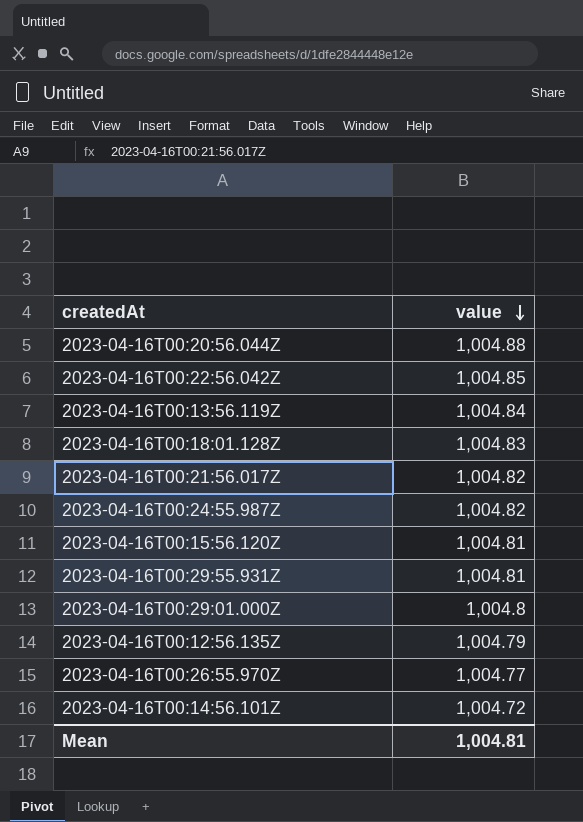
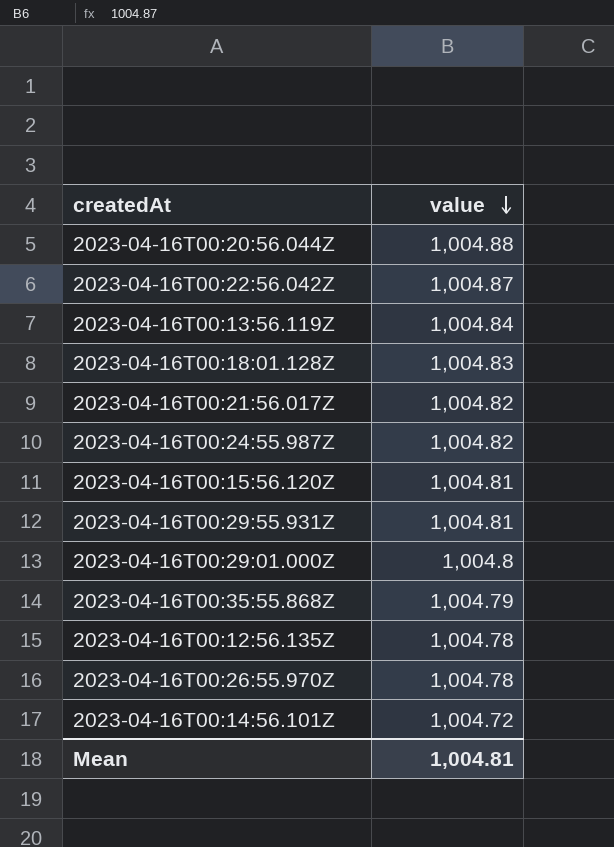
2023-04-16T00:22:56.042Z | value: 1,004.85 -> 1,004.87
row 2023-04-16T00:35:55.868Z: none -> 1,004.79
2023-04-16T00:12:56.135Z | value: 1,004.79 -> 1,004.78
2023-04-16T00:26:55.970Z | value: 1,004.77 -> 1,004.78

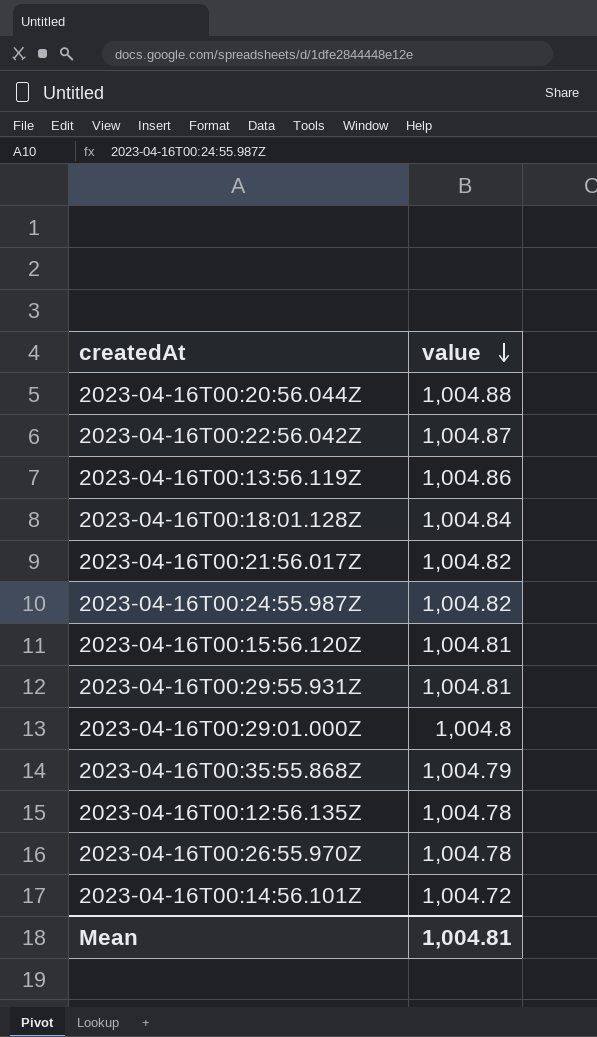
2023-04-16T00:13:56.119Z | value: 1,004.84 -> 1,004.86
2023-04-16T00:18:01.128Z | value: 1,004.83 -> 1,004.84

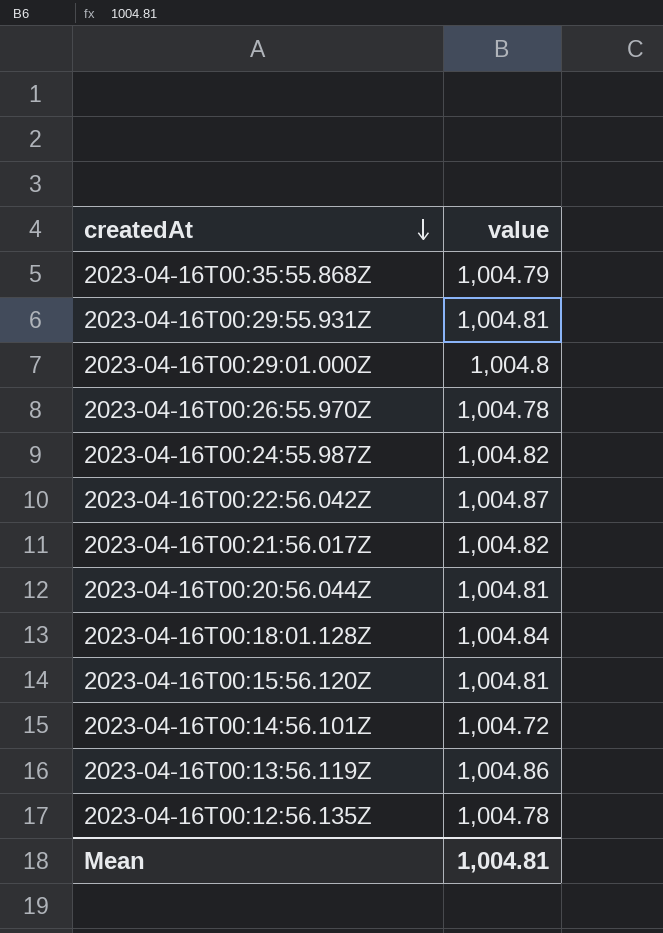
row order: value descending -> createdAt descending
2023-04-16T00:20:56.044Z | value: 1,004.88 -> 1,004.81

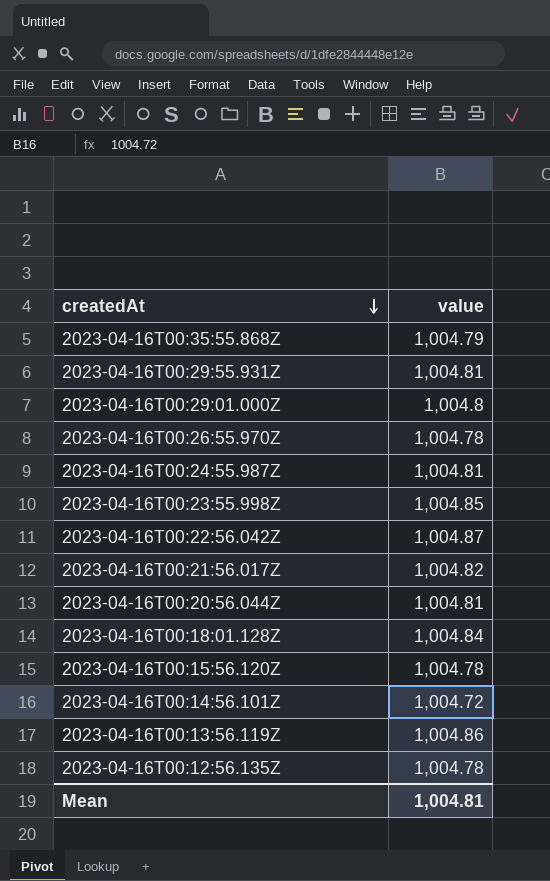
2023-04-16T00:24:55.987Z | value: 1,004.82 -> 1,004.81
row 2023-04-16T00:23:55.998Z: none -> 1,004.85
2023-04-16T00:15:56.120Z | value: 1,004.81 -> 1,004.78

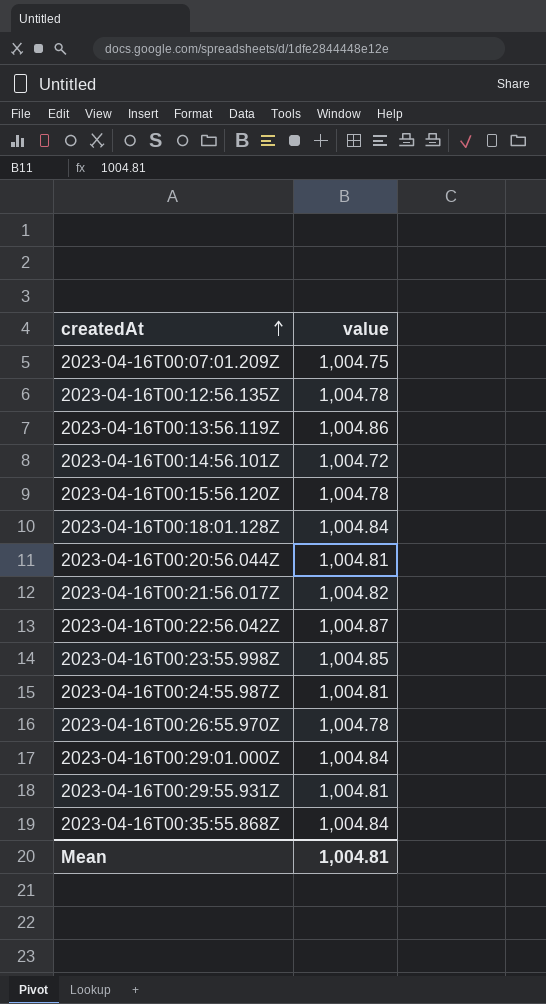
row order: createdAt descending -> createdAt ascending
row 2023-04-16T00:07:01.209Z: none -> 1,004.75
2023-04-16T00:29:01.000Z | value: 1,004.8 -> 1,004.84
2023-04-16T00:35:55.868Z | value: 1,004.79 -> 1,004.84

